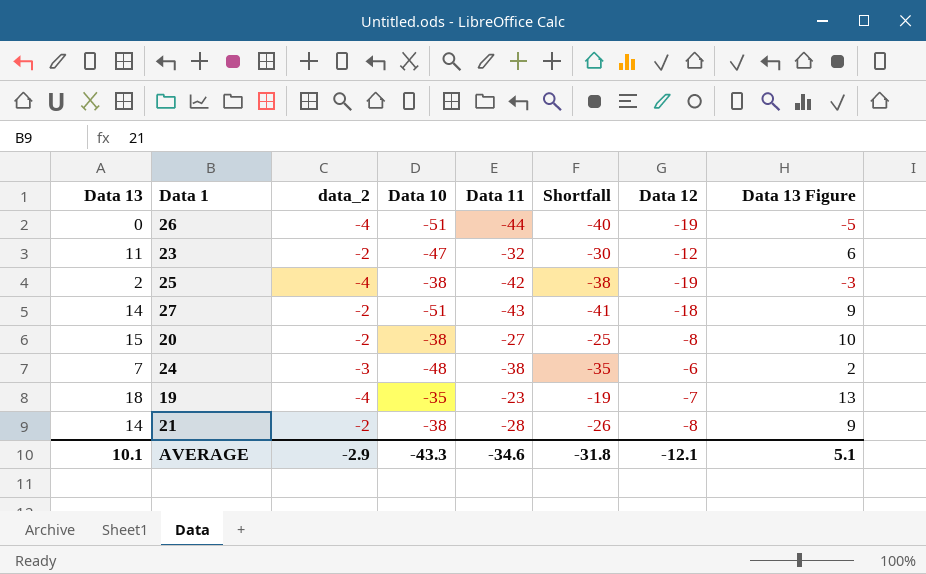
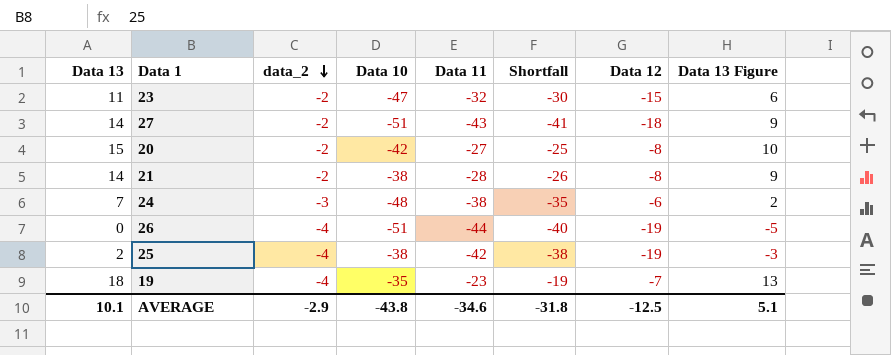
row order: none -> data_2 descending
23 | Data 12: -12 -> -15
20 | Data 10: -38 -> -42
AVERAGE | Data 10: -43.3 -> -43.8
AVERAGE | Data 12: -12.1 -> -12.5

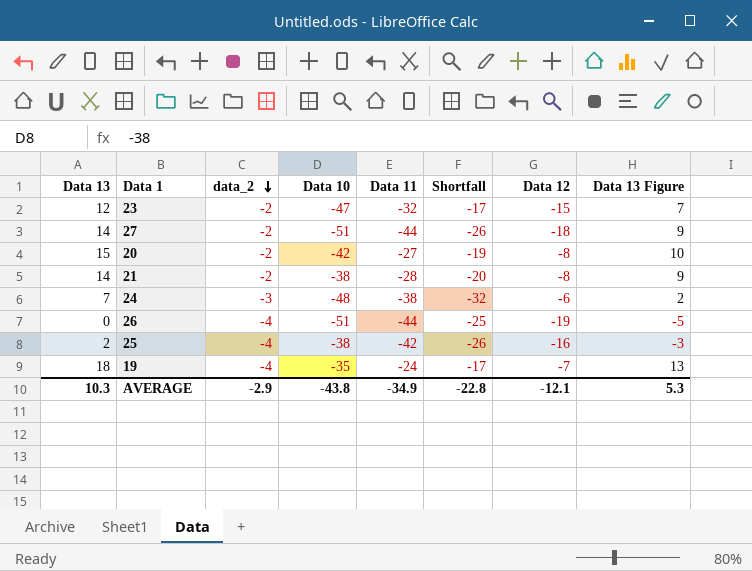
column Shortfall | formula: [Data 11] - [data_2] -> [Data 11] - [Data 12]
23 | Data 13: 11 -> 12
23 | Data 13 Figure: 6 -> 7
27 | Data 11: -43 -> -44
25 | Data 12: -19 -> -16
19 | Data 11: -23 -> -24
AVERAGE | Data 13: 10.1 -> 10.3
AVERAGE | Data 11: -34.6 -> -34.9
AVERAGE | Shortfall: -31.8 -> -22.8
AVERAGE | Data 12: -12.5 -> -12.1
AVERAGE | Data 13 Figure: 5.1 -> 5.3

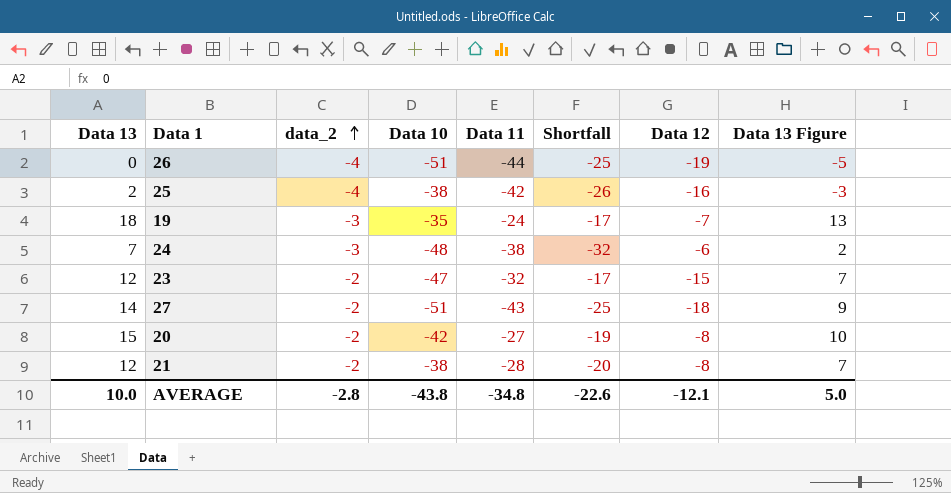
row order: data_2 descending -> data_2 ascending
19 | data_2: -4 -> -3
27 | Data 11: -44 -> -43
27 | Shortfall: -26 -> -25
21 | Data 13: 14 -> 12
21 | Data 13 Figure: 9 -> 7
AVERAGE | Data 13: 10.3 -> 10.0
AVERAGE | data_2: -2.9 -> -2.8
AVERAGE | Data 11: -34.9 -> -34.8
AVERAGE | Shortfall: -22.8 -> -22.6
AVERAGE | Data 13 Figure: 5.3 -> 5.0

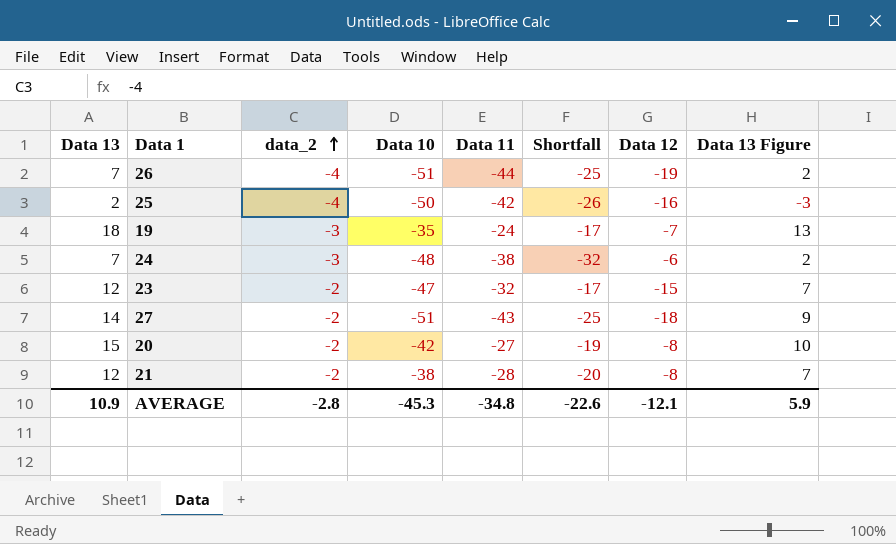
26 | Data 13: 0 -> 7
26 | Data 13 Figure: -5 -> 2
25 | Data 10: -38 -> -50
AVERAGE | Data 13: 10.0 -> 10.9
AVERAGE | Data 10: -43.8 -> -45.3
AVERAGE | Data 13 Figure: 5.0 -> 5.9

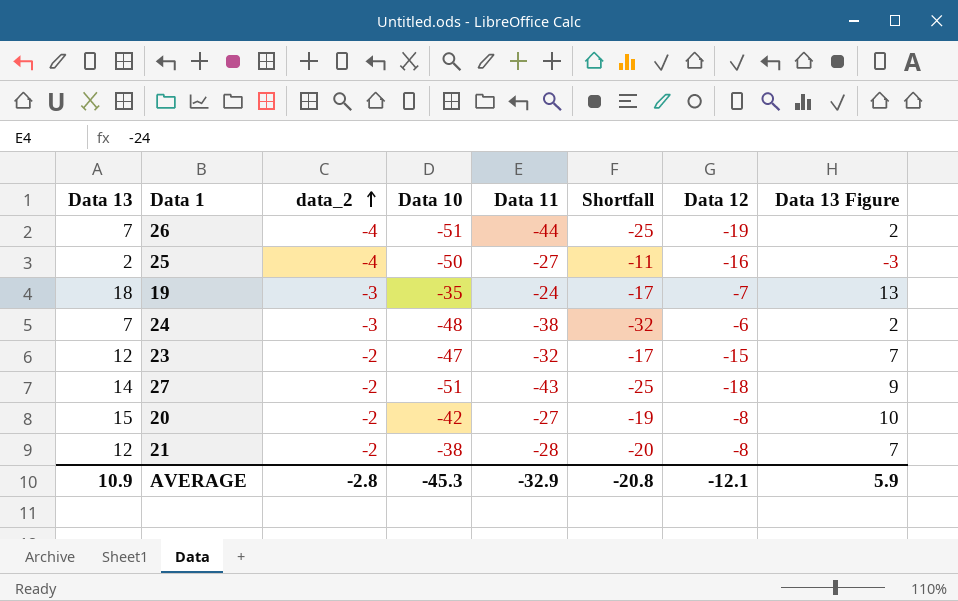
25 | Data 11: -42 -> -27
25 | Shortfall: -26 -> -11
AVERAGE | Data 11: -34.8 -> -32.9
AVERAGE | Shortfall: -22.6 -> -20.8

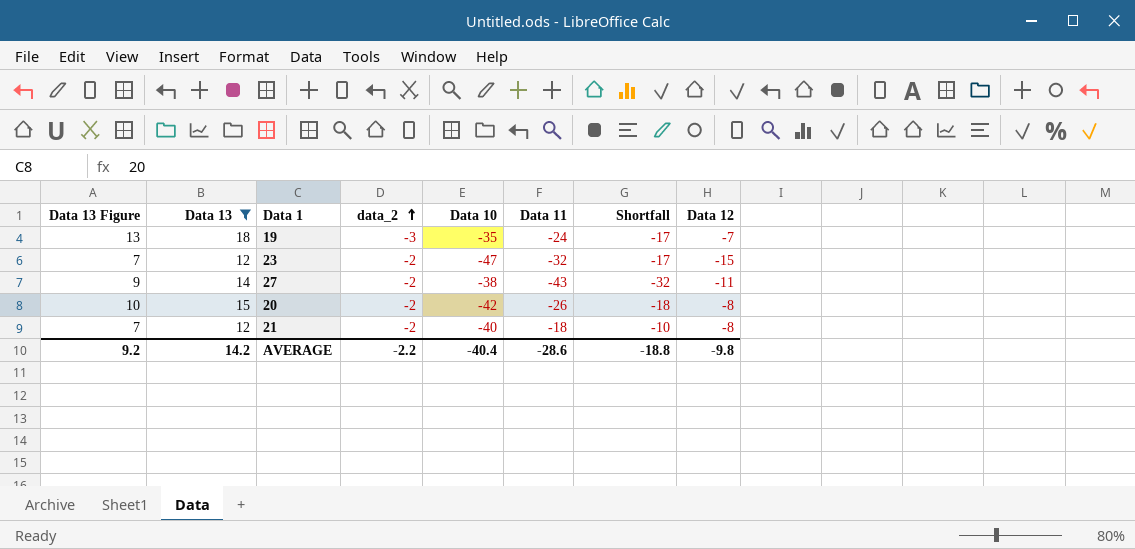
filter: none -> Data 13 >= 12
column Data 13 Figure | position: 8 -> 1
27 | Data 10: -51 -> -38
27 | Shortfall: -25 -> -32
27 | Data 12: -18 -> -11
20 | Data 11: -27 -> -26
20 | Shortfall: -19 -> -18
21 | Data 10: -38 -> -40
21 | Data 11: -28 -> -18
21 | Shortfall: -20 -> -10
AVERAGE | Data 13 Figure: 5.9 -> 9.2
AVERAGE | Data 13: 10.9 -> 14.2
AVERAGE | data_2: -2.8 -> -2.2
AVERAGE | Data 10: -45.3 -> -40.4
AVERAGE | Data 11: -32.9 -> -28.6
AVERAGE | Shortfall: -20.8 -> -18.8
AVERAGE | Data 12: -12.1 -> -9.8

